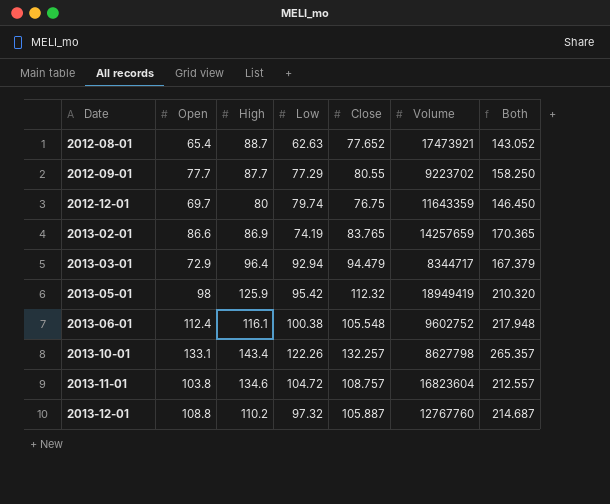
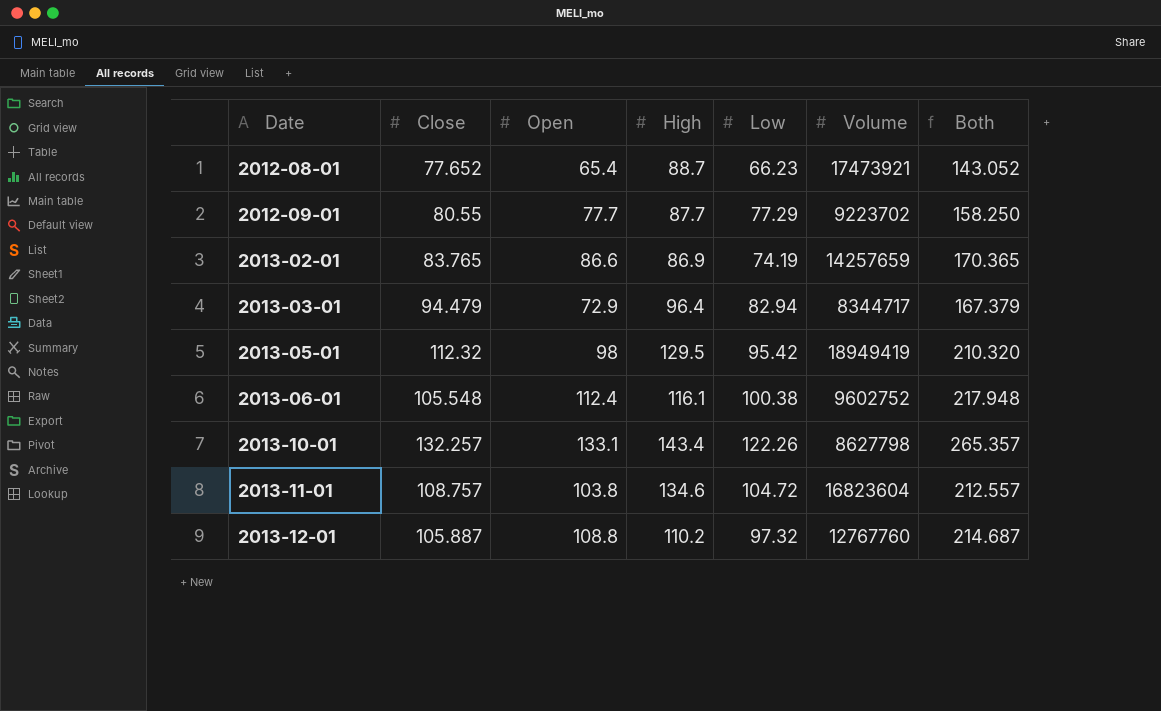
column Close | position: 5 -> 2
row 2012-12-01: 69.7 | 80 | 79.74 | 76.75 | 11643359 | 146.450 -> none
2012-08-01 | Low: 62.63 -> 66.23
2013-03-01 | Low: 92.94 -> 82.94
2013-05-01 | High: 125.9 -> 129.5

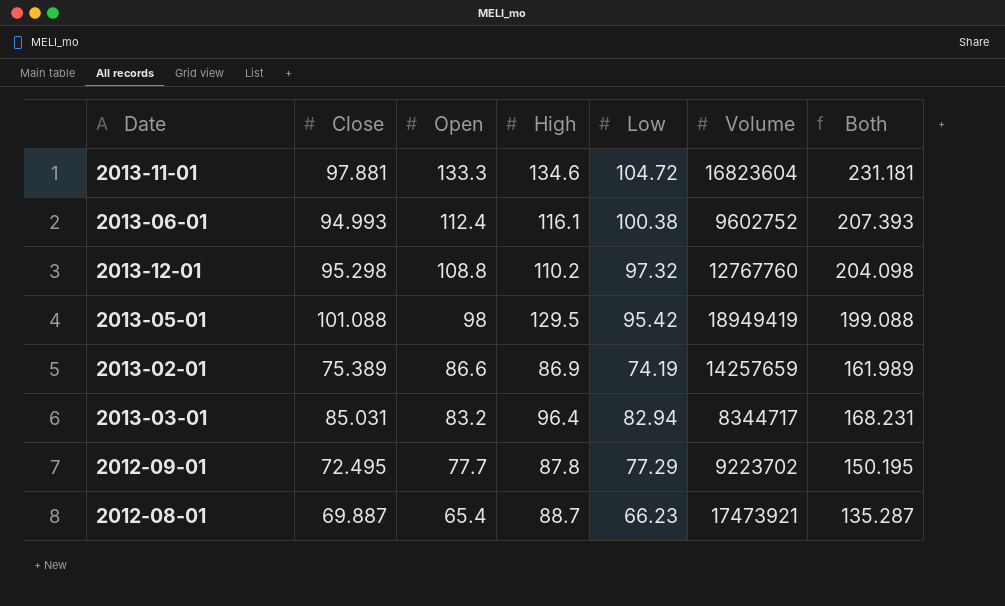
row order: Date ascending -> Open descending
row 2013-10-01: 132.257 | 133.1 | 143.4 | 122.26 | 8627798 | 265.357 -> none
2013-11-01 | Close: 108.757 -> 97.881
2013-11-01 | Open: 103.8 -> 133.3
2013-11-01 | Both: 212.557 -> 231.181
2013-06-01 | Close: 105.548 -> 94.993
2013-06-01 | Both: 217.948 -> 207.393
2013-12-01 | Close: 105.887 -> 95.298
2013-12-01 | Both: 214.687 -> 204.098
2013-05-01 | Close: 112.32 -> 101.088
2013-05-01 | Both: 210.320 -> 199.088
2013-02-01 | Close: 83.765 -> 75.389
2013-02-01 | Both: 170.365 -> 161.989
2013-03-01 | Close: 94.479 -> 85.031
2013-03-01 | Open: 72.9 -> 83.2
2013-03-01 | Both: 167.379 -> 168.231
2012-09-01 | Close: 80.55 -> 72.495
2012-09-01 | High: 87.7 -> 87.8
2012-09-01 | Both: 158.250 -> 150.195
2012-08-01 | Close: 77.652 -> 69.887
2012-08-01 | Both: 143.052 -> 135.287

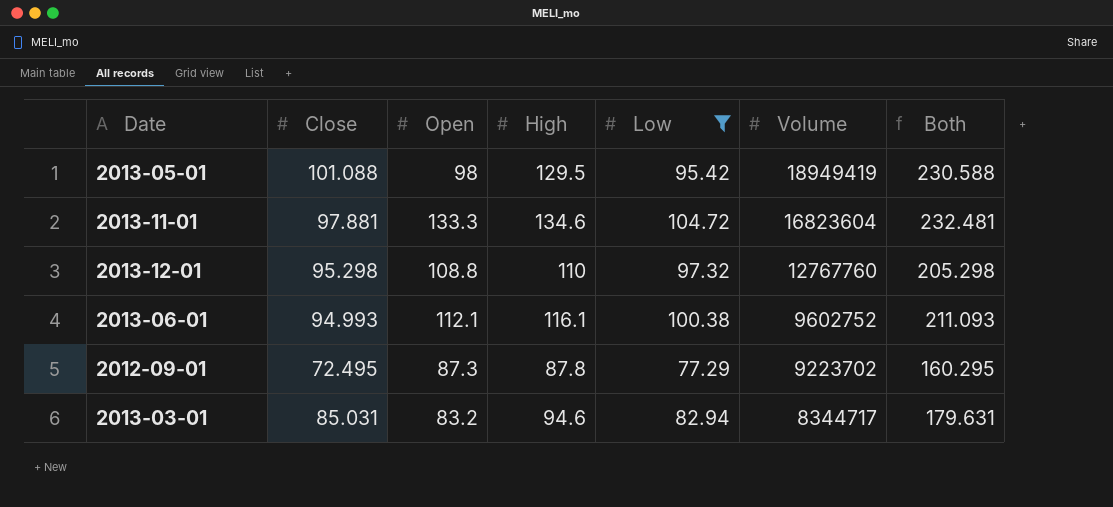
filter: none -> Low >= 77.29
row order: Open descending -> Volume descending
column Both | formula: [Close] + [Open] -> [Close] + [High]
2013-12-01 | High: 110.2 -> 110
2013-06-01 | Open: 112.4 -> 112.1
2012-09-01 | Open: 77.7 -> 87.3
2013-03-01 | High: 96.4 -> 94.6

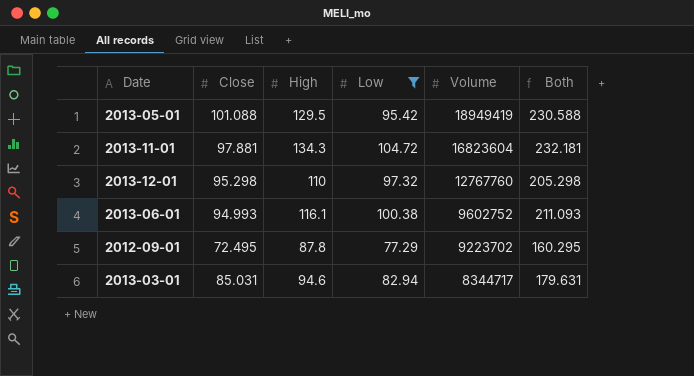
column Open | position: 3 -> none
2013-11-01 | High: 134.6 -> 134.3
2013-11-01 | Both: 232.481 -> 232.181

